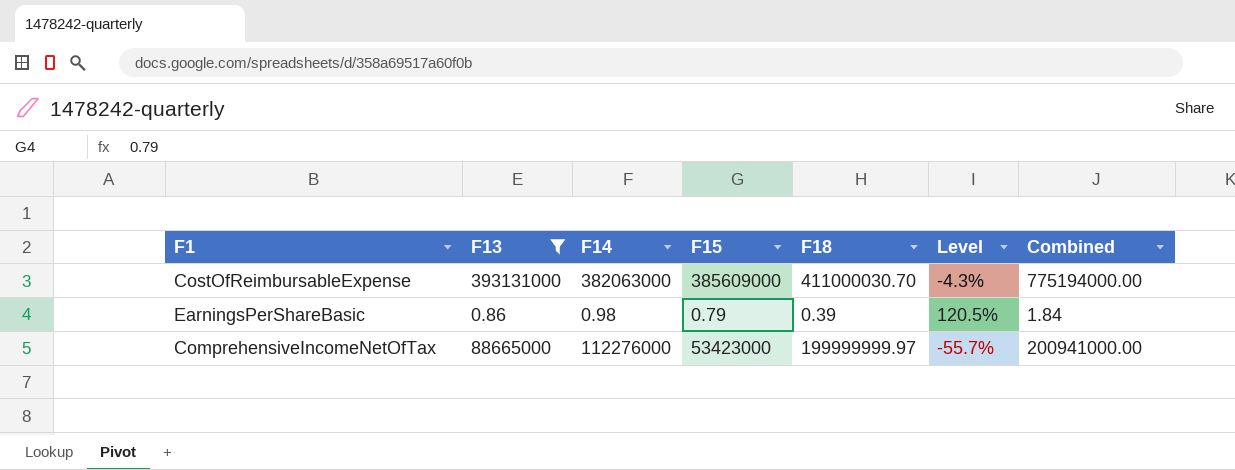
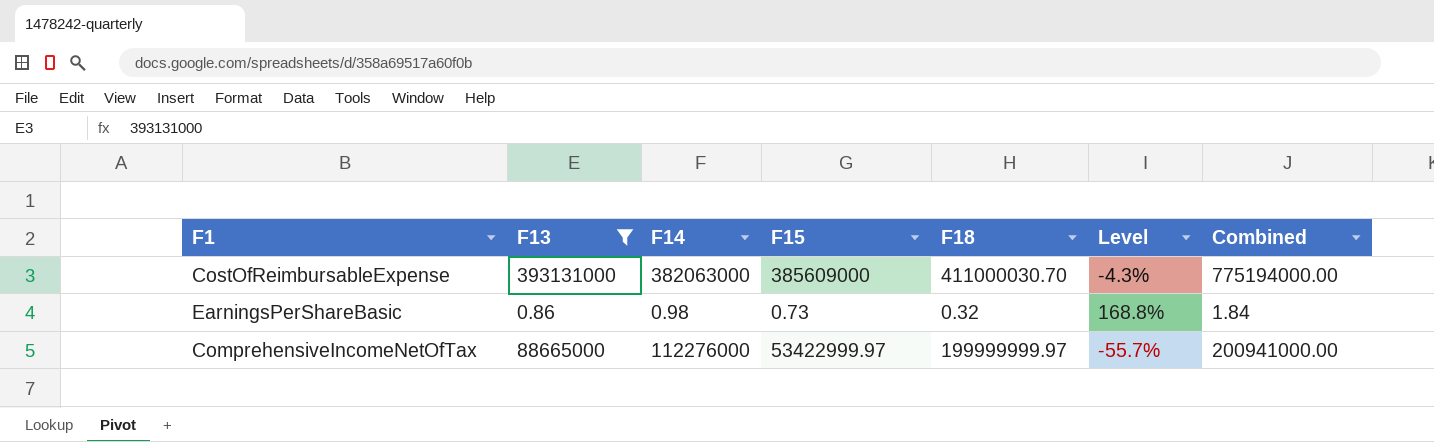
EarningsPerShareBasic | F15: 0.79 -> 0.73
EarningsPerShareBasic | F18: 0.39 -> 0.32
EarningsPerShareBasic | Level: 120.5% -> 168.8%
ComprehensiveIncomeNetOfTax | F15: 53423000 -> 53422999.97

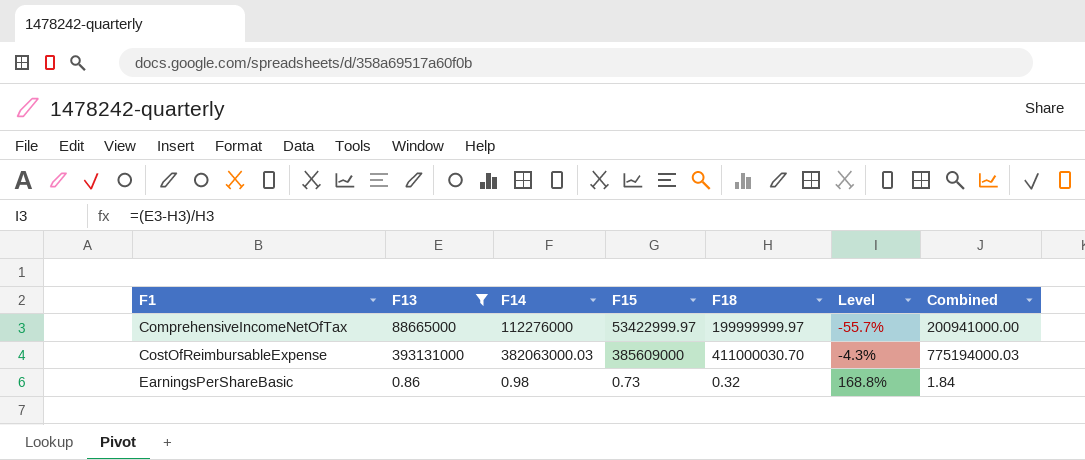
row order: none -> F1 ascending
CostOfReimbursableExpense | F14: 382063000 -> 382063000.03
CostOfReimbursableExpense | Combined: 775194000.00 -> 775194000.03

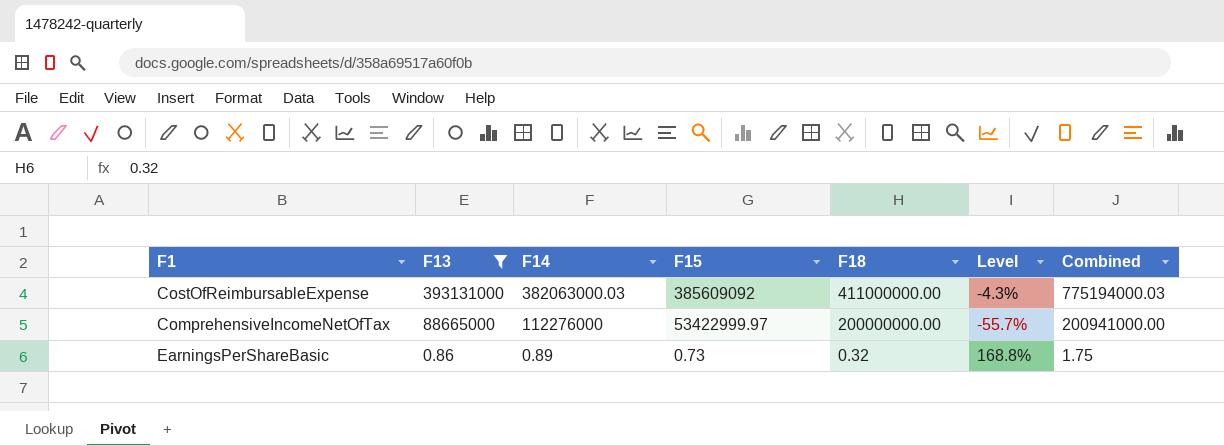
row order: F1 ascending -> F13 descending
CostOfReimbursableExpense | F15: 385609000 -> 385609092
CostOfReimbursableExpense | F18: 411000030.70 -> 411000000.00
ComprehensiveIncomeNetOfTax | F18: 199999999.97 -> 200000000.00
EarningsPerShareBasic | F14: 0.98 -> 0.89
EarningsPerShareBasic | Combined: 1.84 -> 1.75

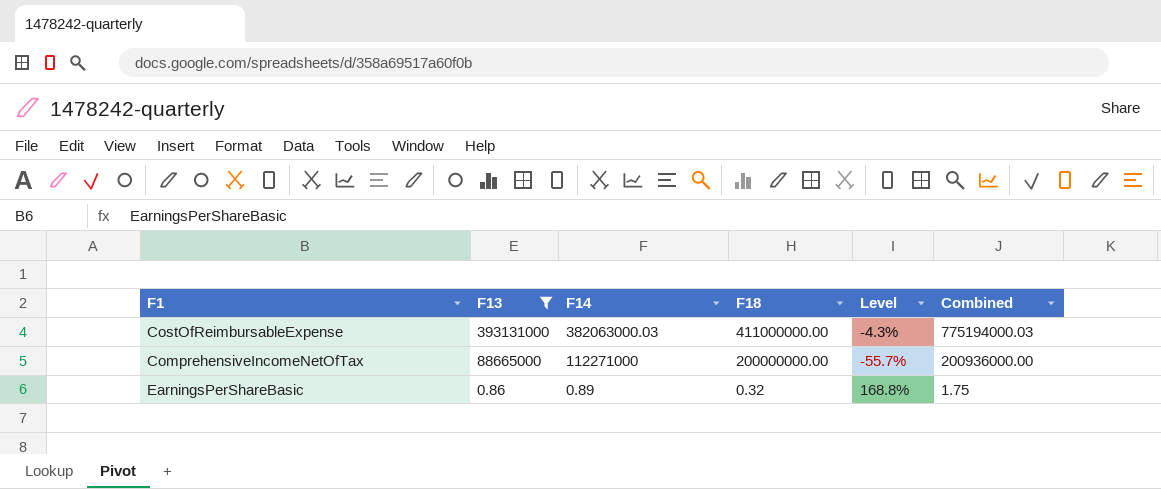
column F15 | position: 4 -> none
ComprehensiveIncomeNetOfTax | F14: 112276000 -> 112271000
ComprehensiveIncomeNetOfTax | Combined: 200941000.00 -> 200936000.00

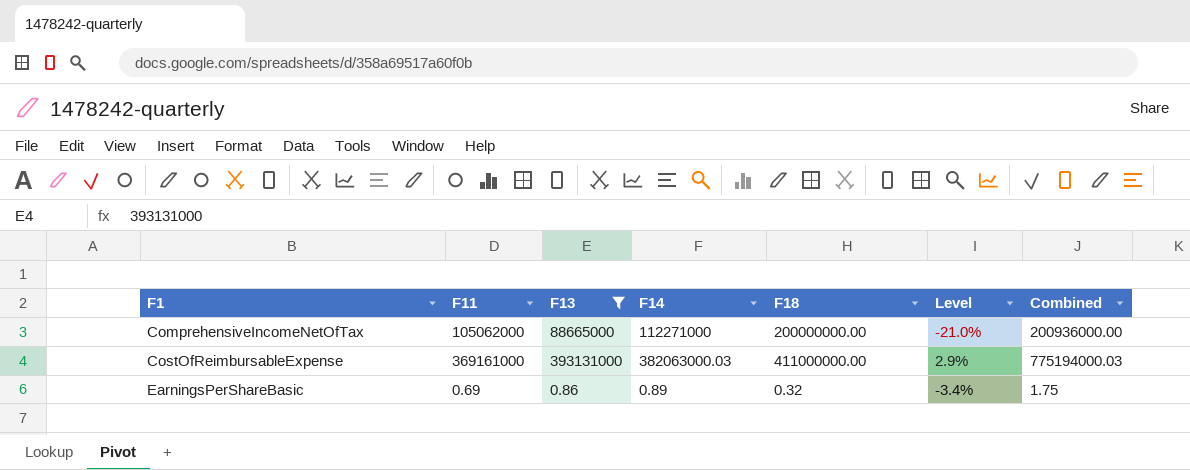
row order: F13 descending -> F1 ascending
column F11 | position: none -> 2
column Level | formula: ([F13] - [F18]) / [F18] -> ([F13] - [F14]) / [F14]

